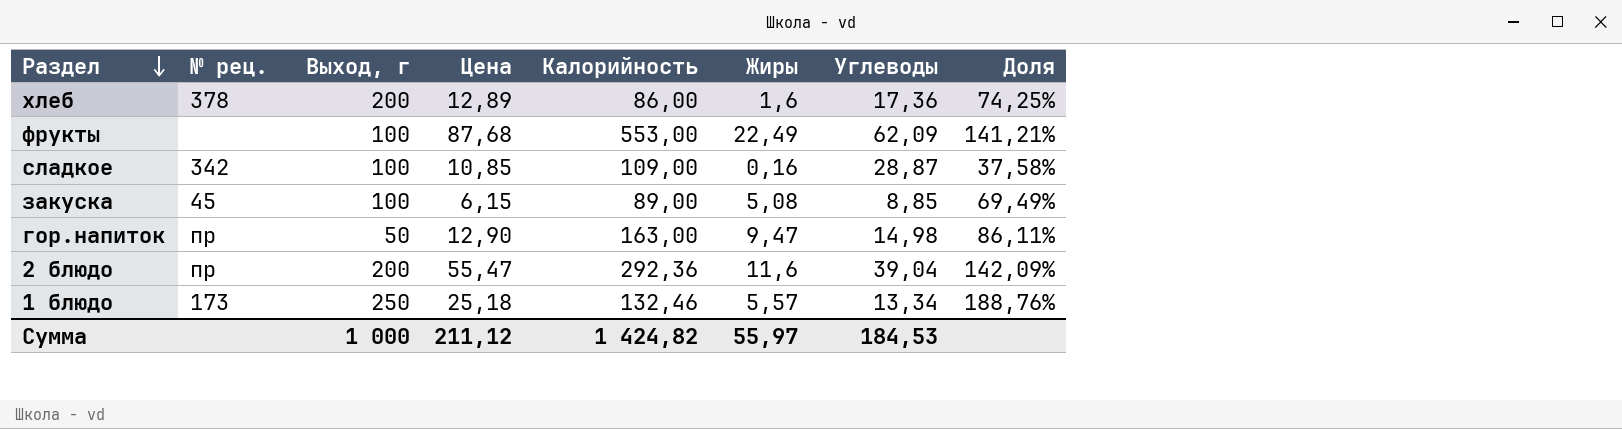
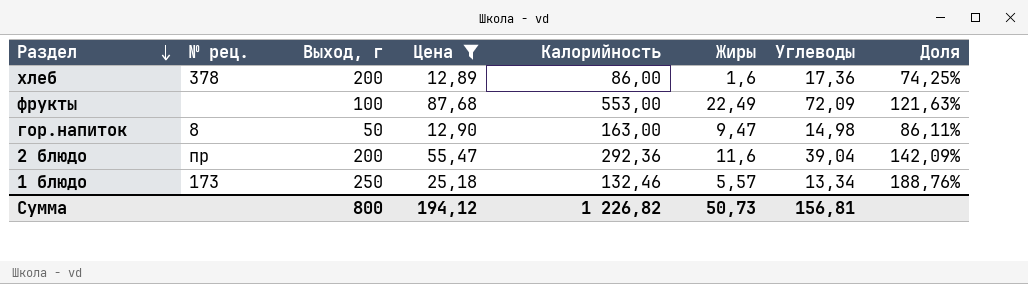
filter: none -> Цена >= 12,89
фрукты | Углеводы: 62,09 -> 72,09
фрукты | Доля: 141,21% -> 121,63%
гор.напиток | № рец.: пр -> 8
Сумма | Выход, г: 1 000 -> 800
Сумма | Цена: 211,12 -> 194,12
Сумма | Калорийность: 1 424,82 -> 1 226,82
Сумма | Жиры: 55,97 -> 50,73
Сумма | Углеводы: 184,53 -> 156,81

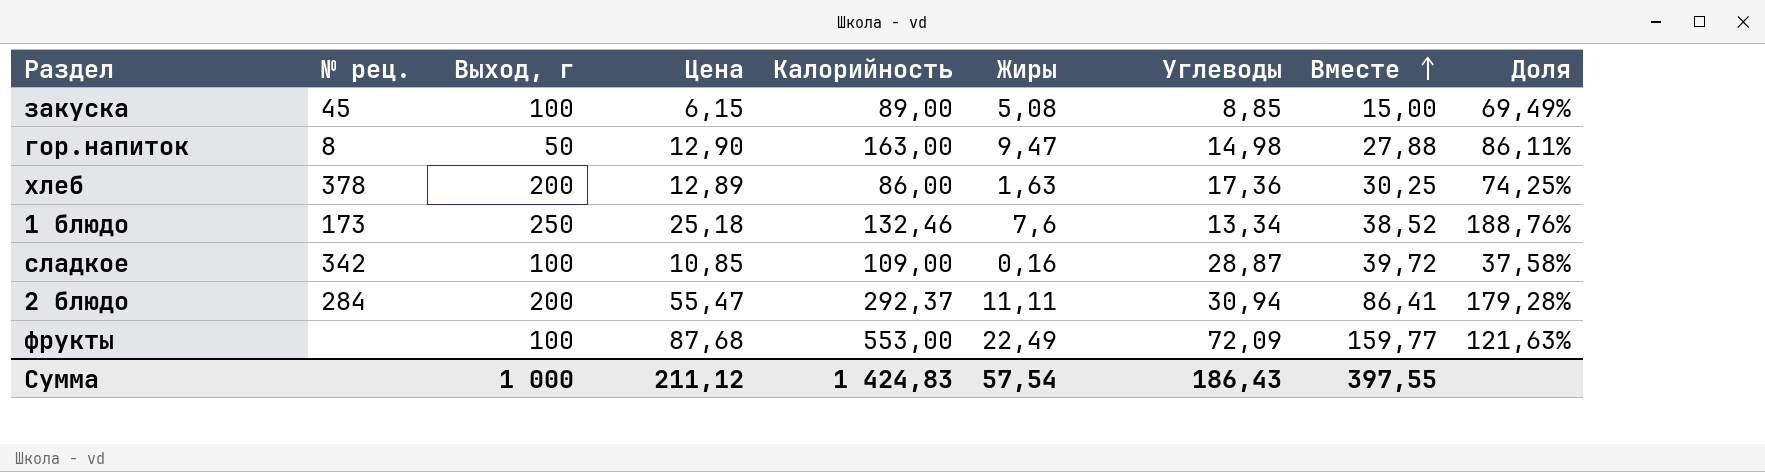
filter: Цена >= 12,89 -> none
row order: Раздел descending -> Вместе ascending
column Вместе | formula: none -> [Цена] + [Углеводы]
хлеб | Жиры: 1,6 -> 1,63
1 блюдо | Жиры: 5,57 -> 7,6
2 блюдо | № рец.: пр -> 284
2 блюдо | Калорийность: 292,36 -> 292,37
2 блюдо | Жиры: 11,6 -> 11,11
2 блюдо | Углеводы: 39,04 -> 30,94
2 блюдо | Доля: 142,09% -> 179,28%
Сумма | Выход, г: 800 -> 1 000
Сумма | Цена: 194,12 -> 211,12
Сумма | Калорийность: 1 226,82 -> 1 424,83
Сумма | Жиры: 50,73 -> 57,54
Сумма | Углеводы: 156,81 -> 186,43

